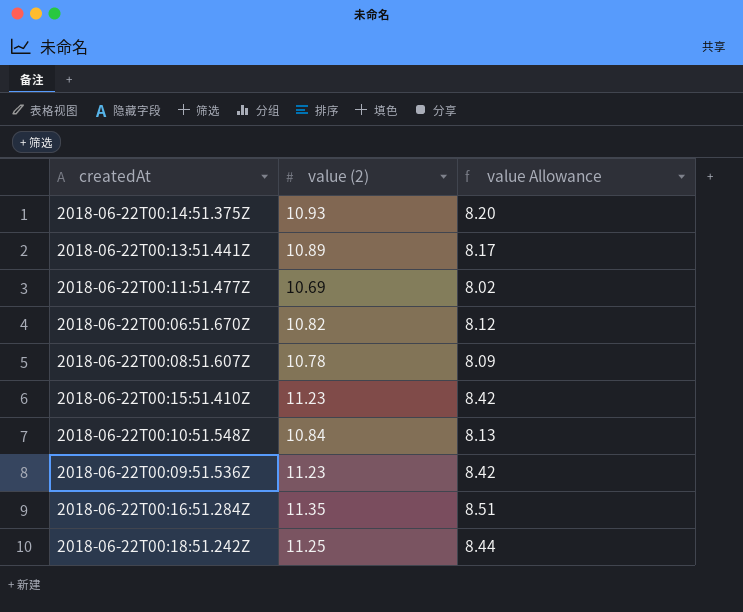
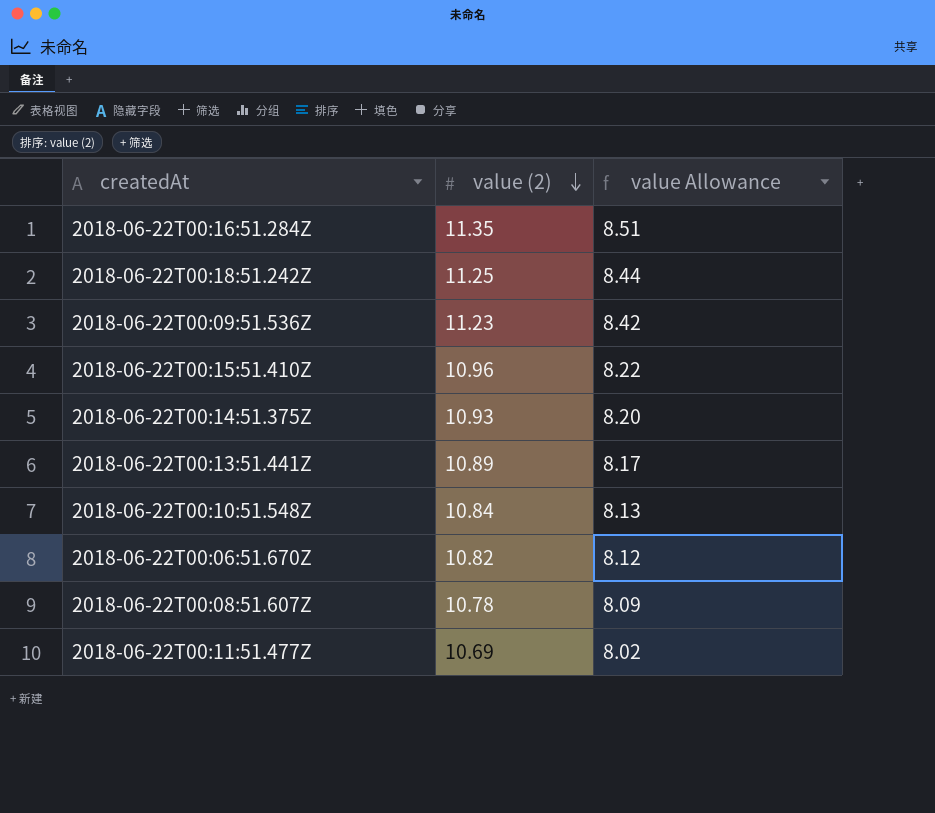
row order: none -> value (2) descending
2018-06-22T00:15:51.410Z | value (2): 11.23 -> 10.96
2018-06-22T00:15:51.410Z | value Allowance: 8.42 -> 8.22

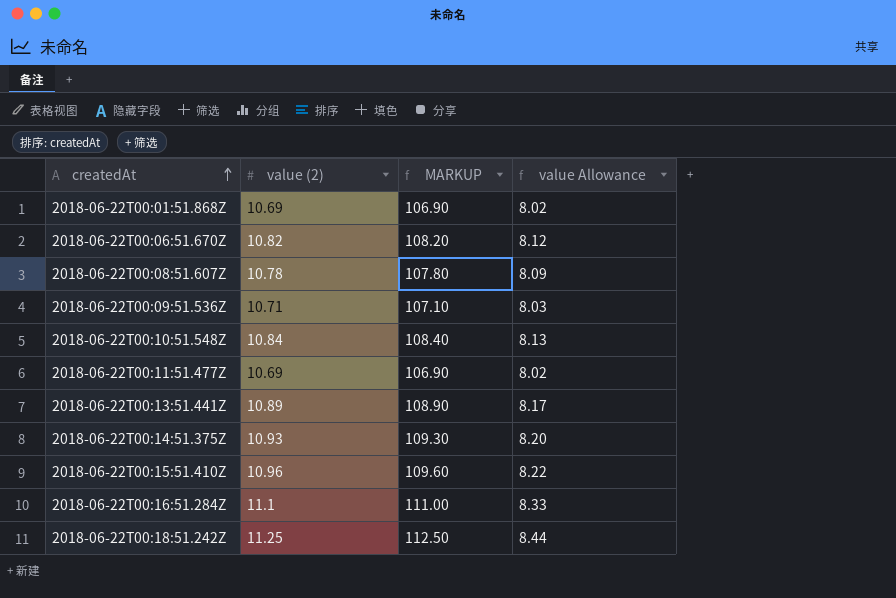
row order: value (2) descending -> createdAt ascending
column MARKUP | formula: none -> [value (2)] * 10
row 2018-06-22T00:01:51.868Z: none -> 10.69 | 106.90 | 8.02
2018-06-22T00:09:51.536Z | value (2): 11.23 -> 10.71
2018-06-22T00:09:51.536Z | value Allowance: 8.42 -> 8.03
2018-06-22T00:16:51.284Z | value (2): 11.35 -> 11.1
2018-06-22T00:16:51.284Z | value Allowance: 8.51 -> 8.33

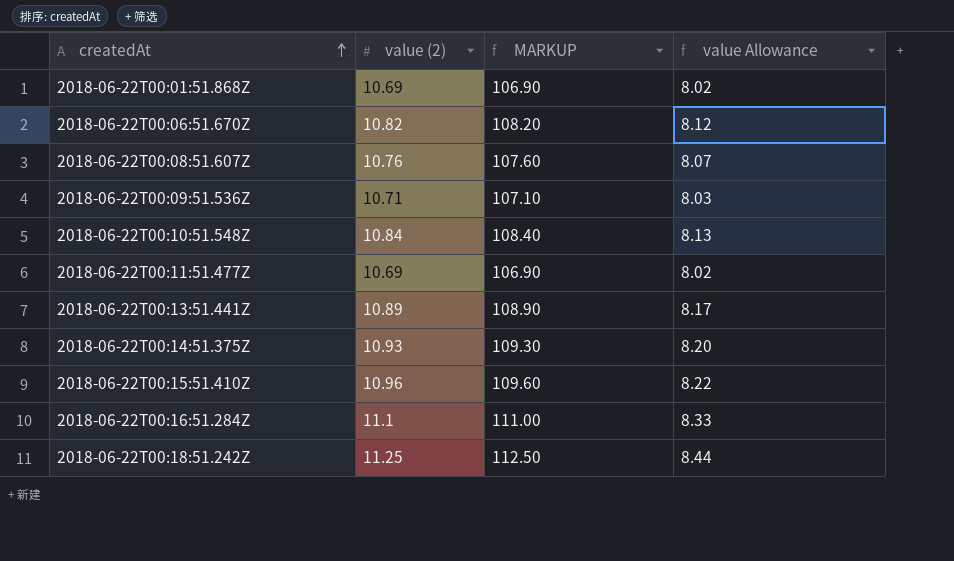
2018-06-22T00:08:51.607Z | value (2): 10.78 -> 10.76
2018-06-22T00:08:51.607Z | MARKUP: 107.80 -> 107.60
2018-06-22T00:08:51.607Z | value Allowance: 8.09 -> 8.07

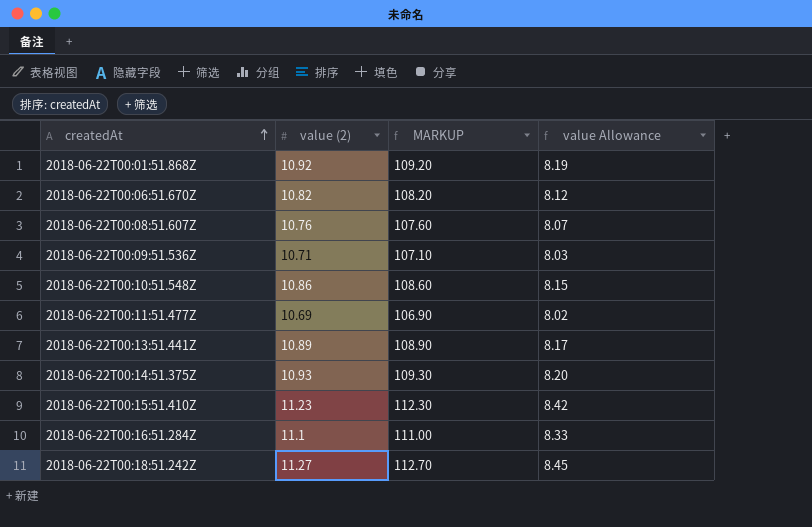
2018-06-22T00:01:51.868Z | value (2): 10.69 -> 10.92
2018-06-22T00:01:51.868Z | MARKUP: 106.90 -> 109.20
2018-06-22T00:01:51.868Z | value Allowance: 8.02 -> 8.19
2018-06-22T00:10:51.548Z | value (2): 10.84 -> 10.86
2018-06-22T00:10:51.548Z | MARKUP: 108.40 -> 108.60
2018-06-22T00:10:51.548Z | value Allowance: 8.13 -> 8.15
2018-06-22T00:15:51.410Z | value (2): 10.96 -> 11.23
2018-06-22T00:15:51.410Z | MARKUP: 109.60 -> 112.30
2018-06-22T00:15:51.410Z | value Allowance: 8.22 -> 8.42
2018-06-22T00:18:51.242Z | value (2): 11.25 -> 11.27
2018-06-22T00:18:51.242Z | MARKUP: 112.50 -> 112.70
2018-06-22T00:18:51.242Z | value Allowance: 8.44 -> 8.45

